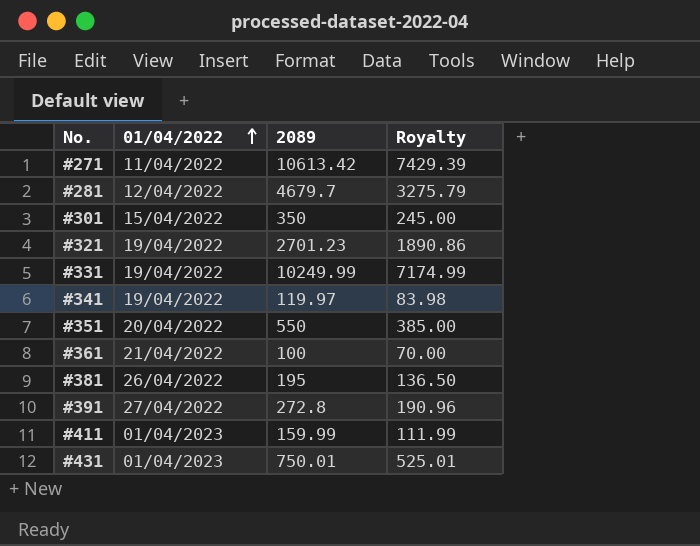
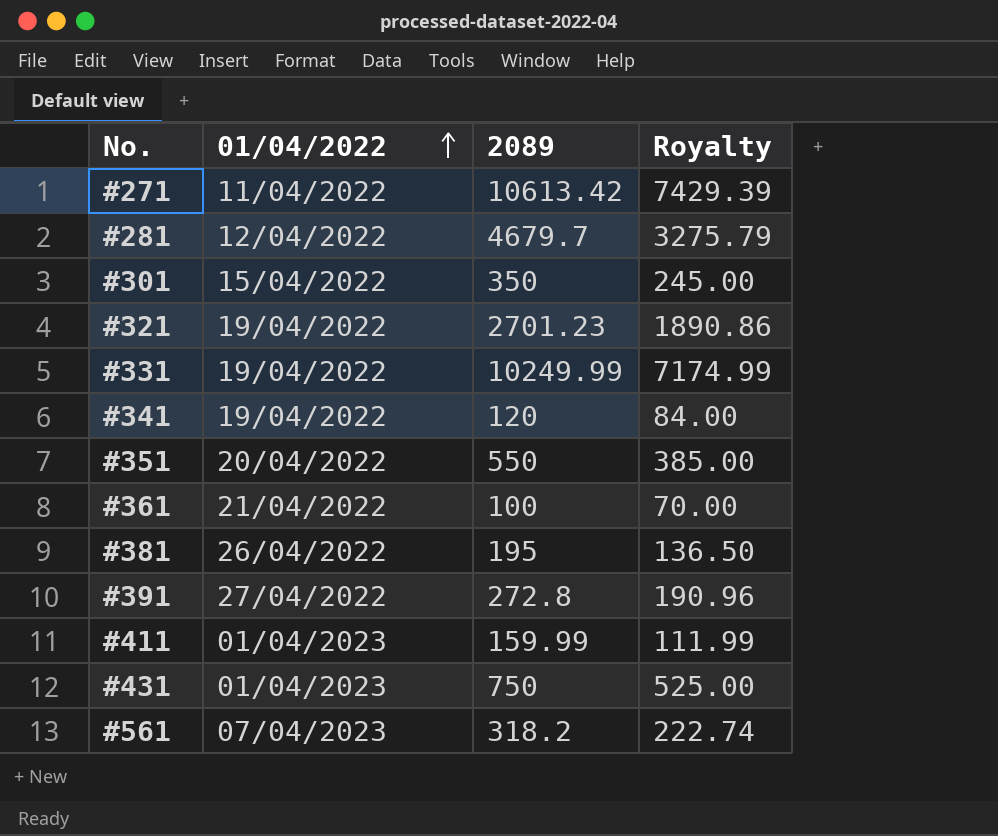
#341 | 2089: 119.97 -> 120
#341 | Royalty: 83.98 -> 84.00
#431 | 2089: 750.01 -> 750
#431 | Royalty: 525.01 -> 525.00
row #561: none -> 07/04/2023 | 318.2 | 222.74

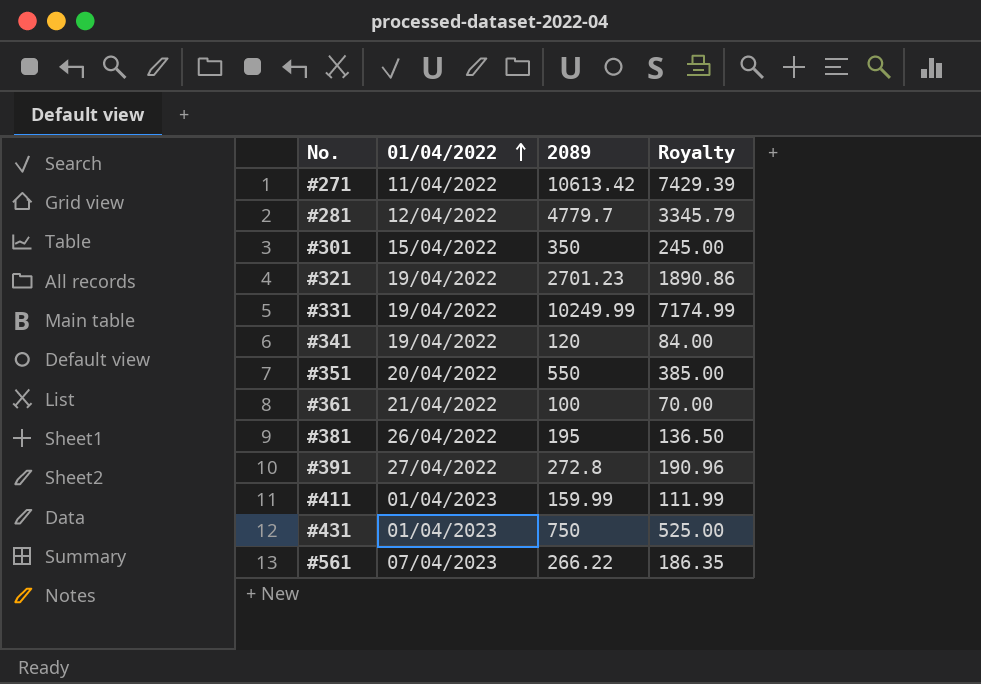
#281 | 2089: 4679.7 -> 4779.7
#281 | Royalty: 3275.79 -> 3345.79
#561 | 2089: 318.2 -> 266.22
#561 | Royalty: 222.74 -> 186.35

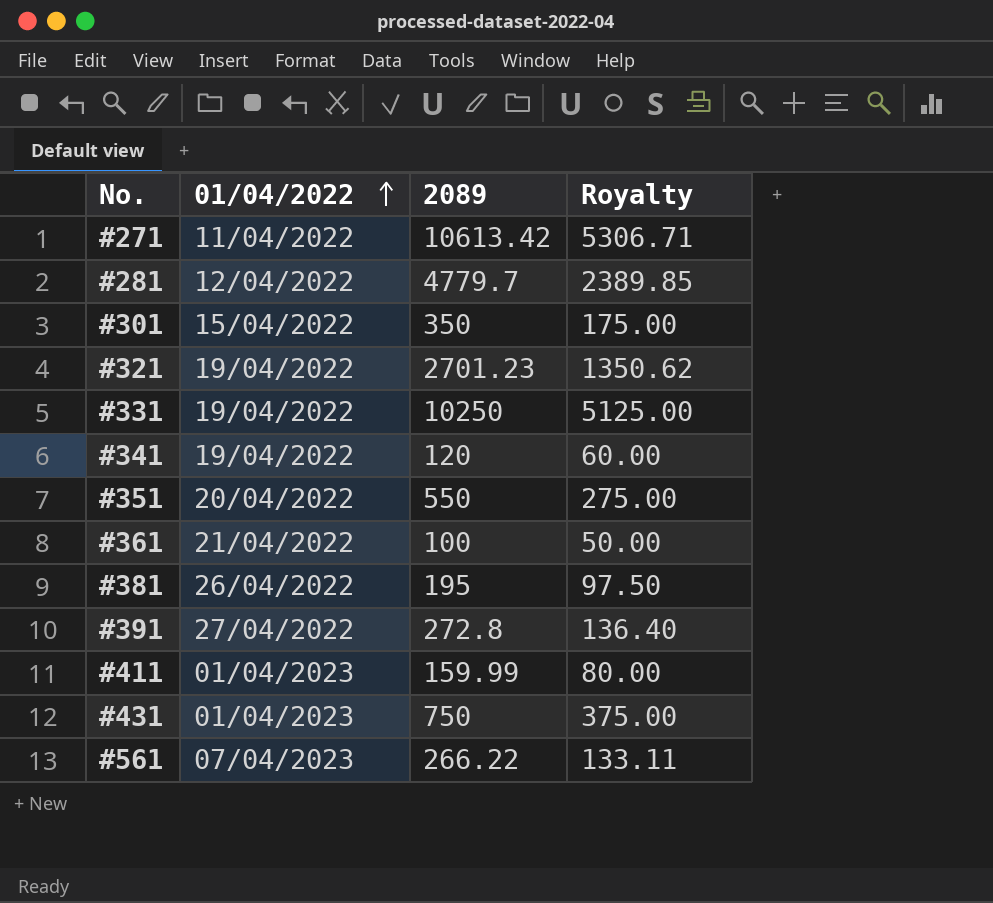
column Royalty | formula: [2089] * 0.7 -> [2089] * 0.5
#331 | 2089: 10249.99 -> 10250

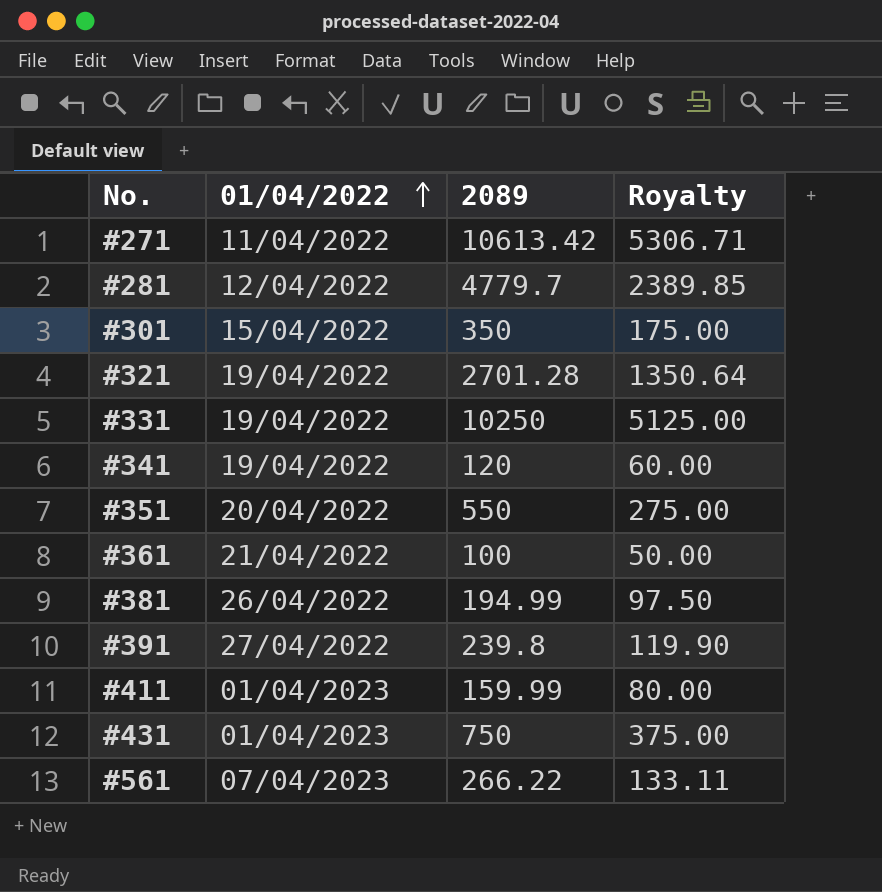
#321 | 2089: 2701.23 -> 2701.28
#321 | Royalty: 1350.62 -> 1350.64
#381 | 2089: 195 -> 194.99
#391 | 2089: 272.8 -> 239.8
#391 | Royalty: 136.40 -> 119.90

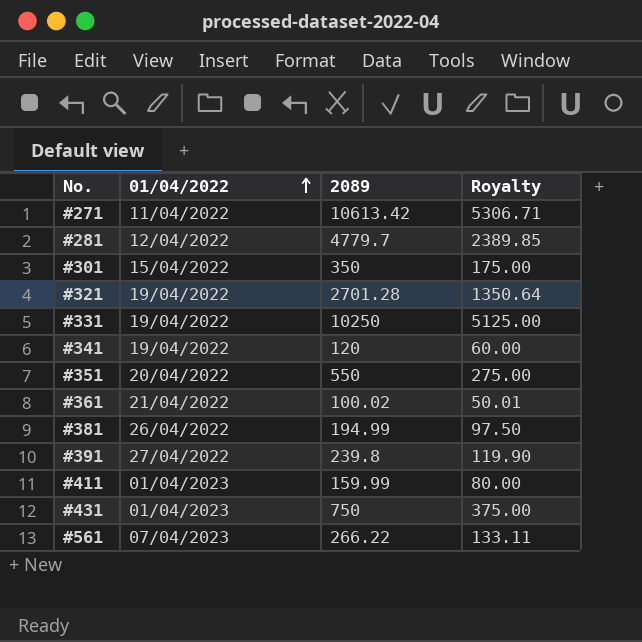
#361 | 2089: 100 -> 100.02
#361 | Royalty: 50.00 -> 50.01

